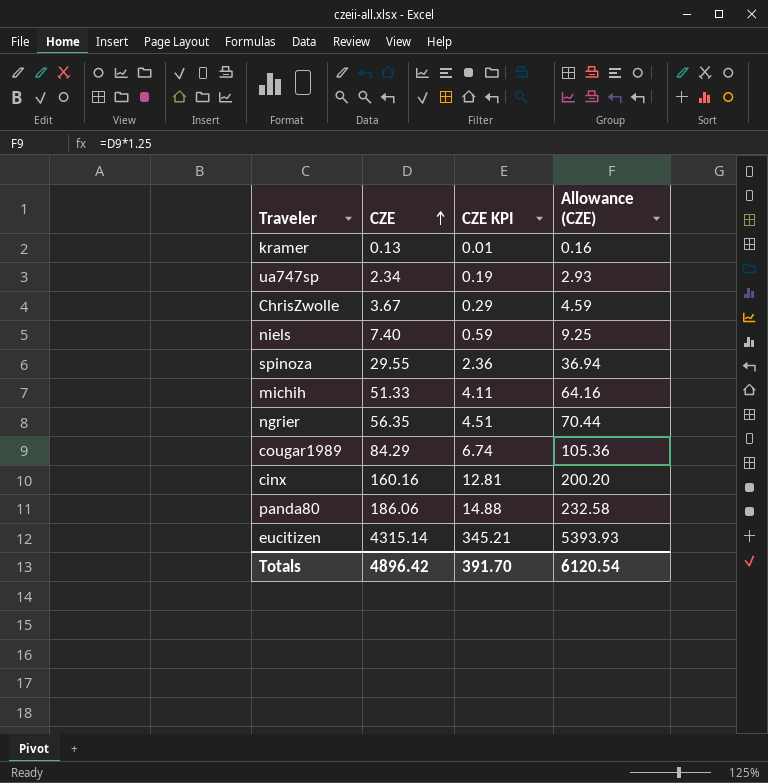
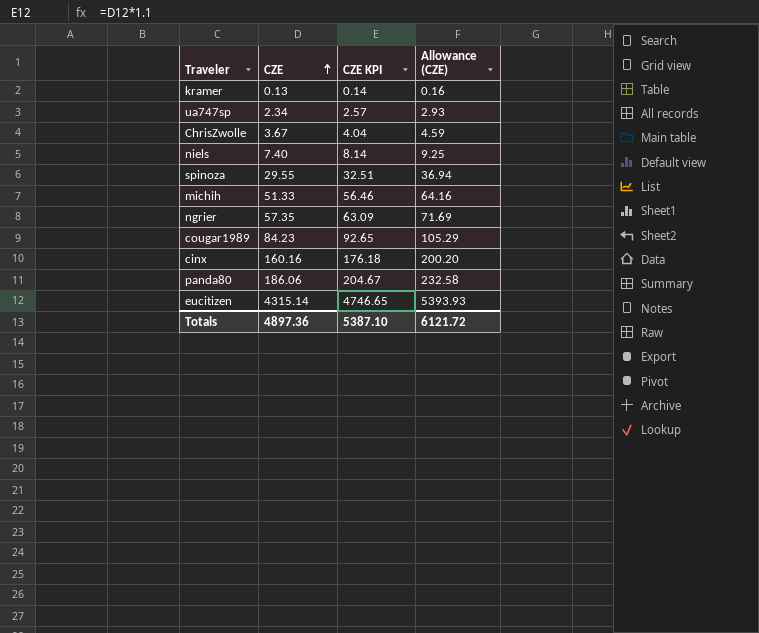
column CZE KPI | formula: [CZE] * 0.08 -> [CZE] * 1.1
ngrier | CZE: 56.35 -> 57.35
ngrier | Allowance (CZE): 70.44 -> 71.69
cougar1989 | CZE: 84.29 -> 84.23
cougar1989 | Allowance (CZE): 105.36 -> 105.29
Totals | CZE: 4896.42 -> 4897.36
Totals | CZE KPI: 391.70 -> 5387.10
Totals | Allowance (CZE): 6120.54 -> 6121.72

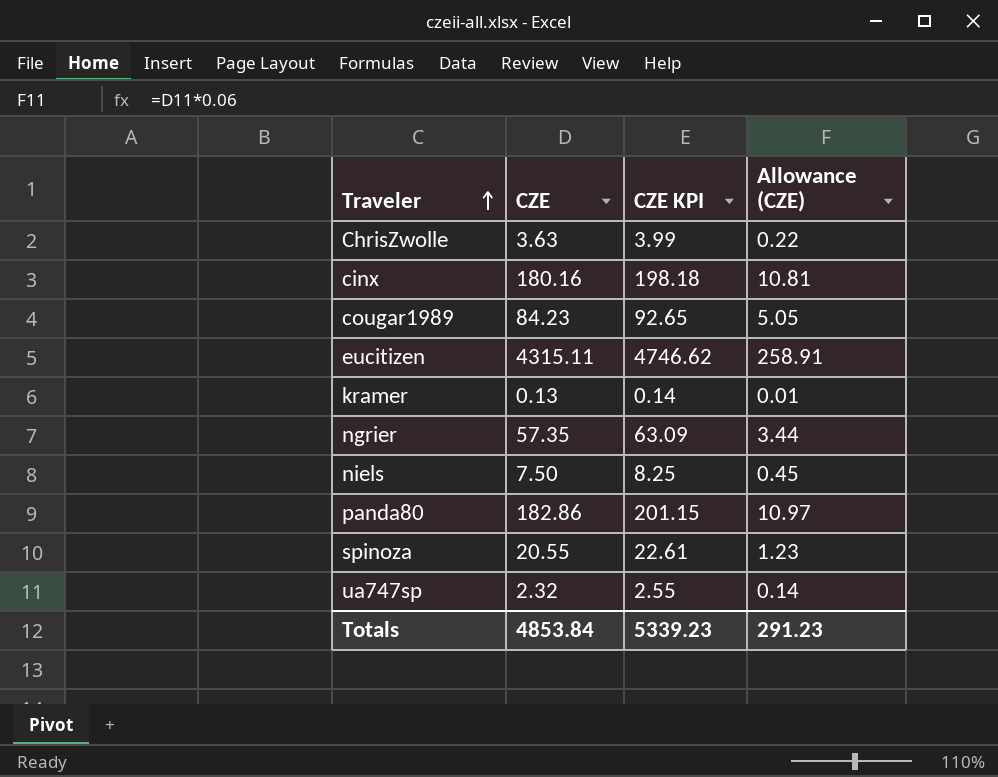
row order: CZE ascending -> Traveler ascending
column Allowance (CZE) | formula: [CZE] * 1.25 -> [CZE] * 0.06
row michih: 51.33 | 56.46 | 64.16 -> none
ChrisZwolle | CZE: 3.67 -> 3.63
ChrisZwolle | CZE KPI: 4.04 -> 3.99
cinx | CZE: 160.16 -> 180.16
cinx | CZE KPI: 176.18 -> 198.18
eucitizen | CZE: 4315.14 -> 4315.11
eucitizen | CZE KPI: 4746.65 -> 4746.62
niels | CZE: 7.40 -> 7.50
niels | CZE KPI: 8.14 -> 8.25
panda80 | CZE: 186.06 -> 182.86
panda80 | CZE KPI: 204.67 -> 201.15
spinoza | CZE: 29.55 -> 20.55
spinoza | CZE KPI: 32.51 -> 22.61
ua747sp | CZE: 2.34 -> 2.32
ua747sp | CZE KPI: 2.57 -> 2.55
Totals | CZE: 4897.36 -> 4853.84
Totals | CZE KPI: 5387.10 -> 5339.23
Totals | Allowance (CZE): 6121.72 -> 291.23

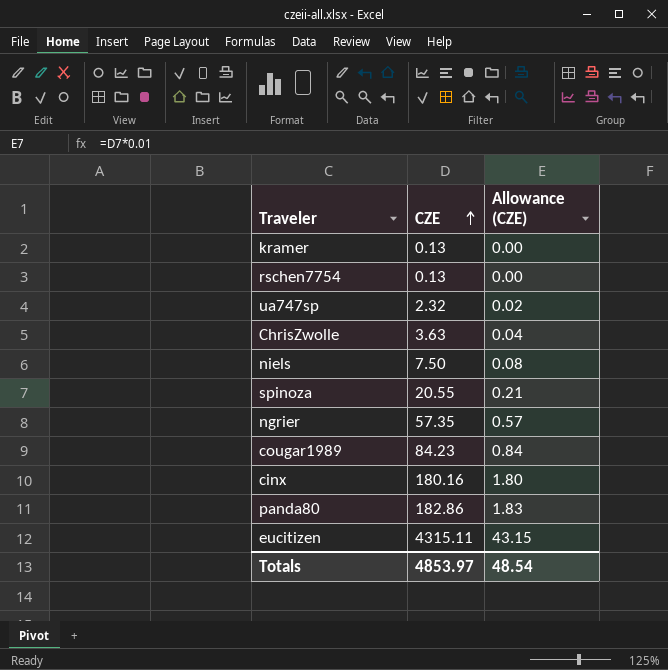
row order: Traveler ascending -> CZE ascending
column CZE KPI | formula: [CZE] * 1.1 -> none
column Allowance (CZE) | formula: [CZE] * 0.06 -> [CZE] * 0.01
row rschen7754: none -> 0.13 | 0.00
Totals | CZE: 4853.84 -> 4853.97
Totals | Allowance (CZE): 291.23 -> 48.54

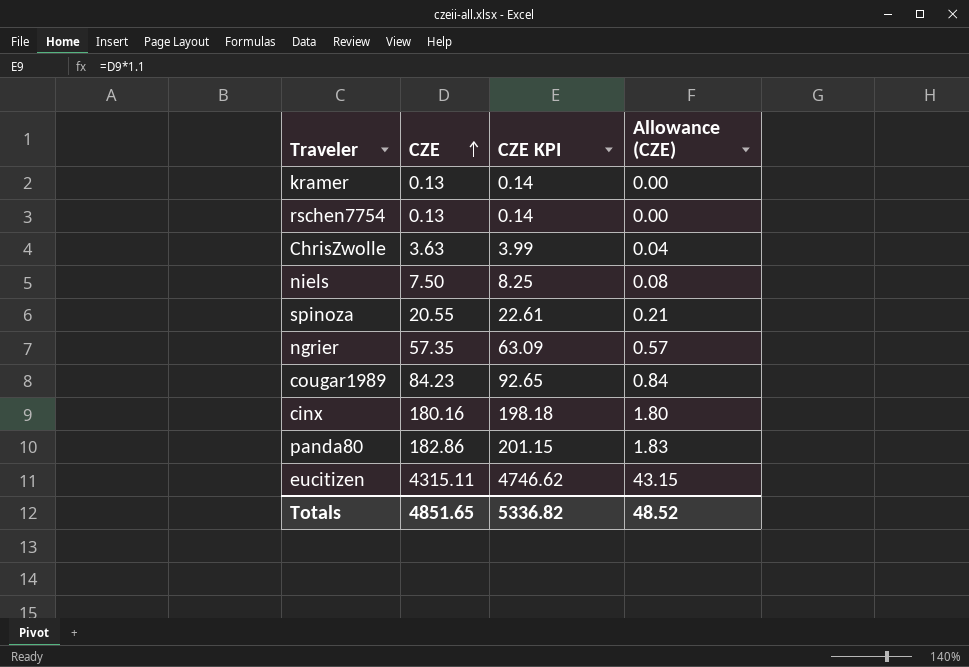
column CZE KPI | formula: none -> [CZE] * 1.1
row ua747sp: 2.32 | 0.02 -> none
Totals | CZE: 4853.97 -> 4851.65
Totals | Allowance (CZE): 48.54 -> 48.52

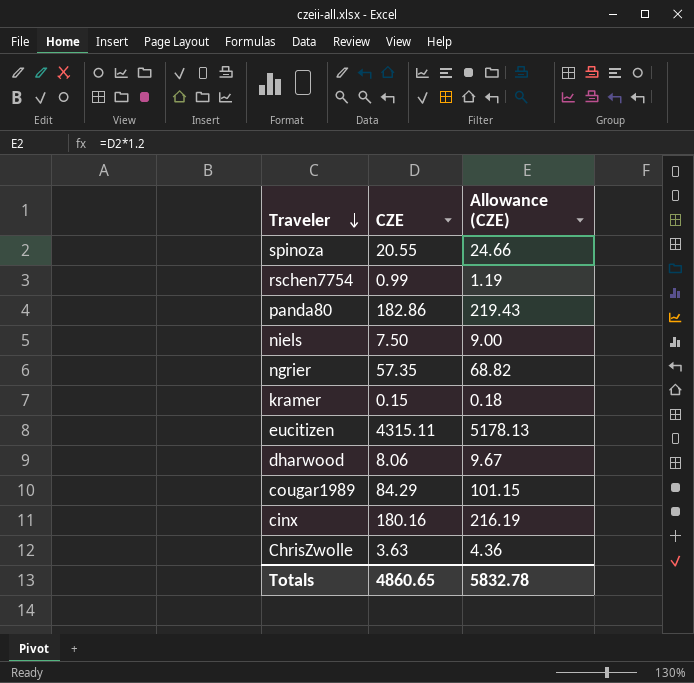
row order: CZE ascending -> Traveler descending
column CZE KPI | formula: [CZE] * 1.1 -> none
column Allowance (CZE) | formula: [CZE] * 0.01 -> [CZE] * 1.2
rschen7754 | CZE: 0.13 -> 0.99
kramer | CZE: 0.13 -> 0.15
row dharwood: none -> 8.06 | 9.67
cougar1989 | CZE: 84.23 -> 84.29
Totals | CZE: 4851.65 -> 4860.65
Totals | Allowance (CZE): 48.52 -> 5832.78

